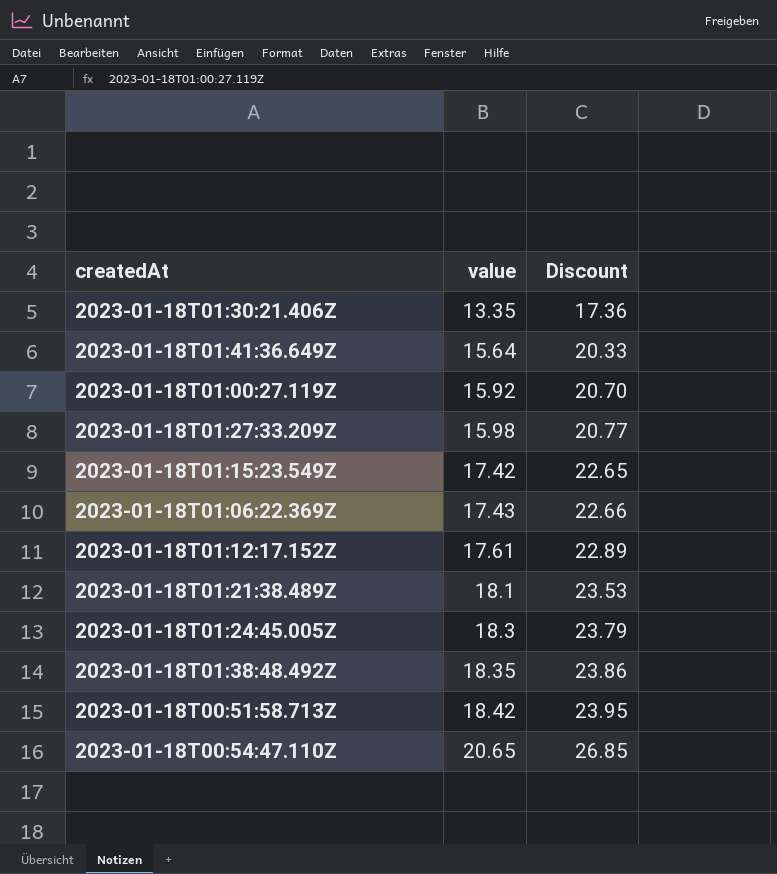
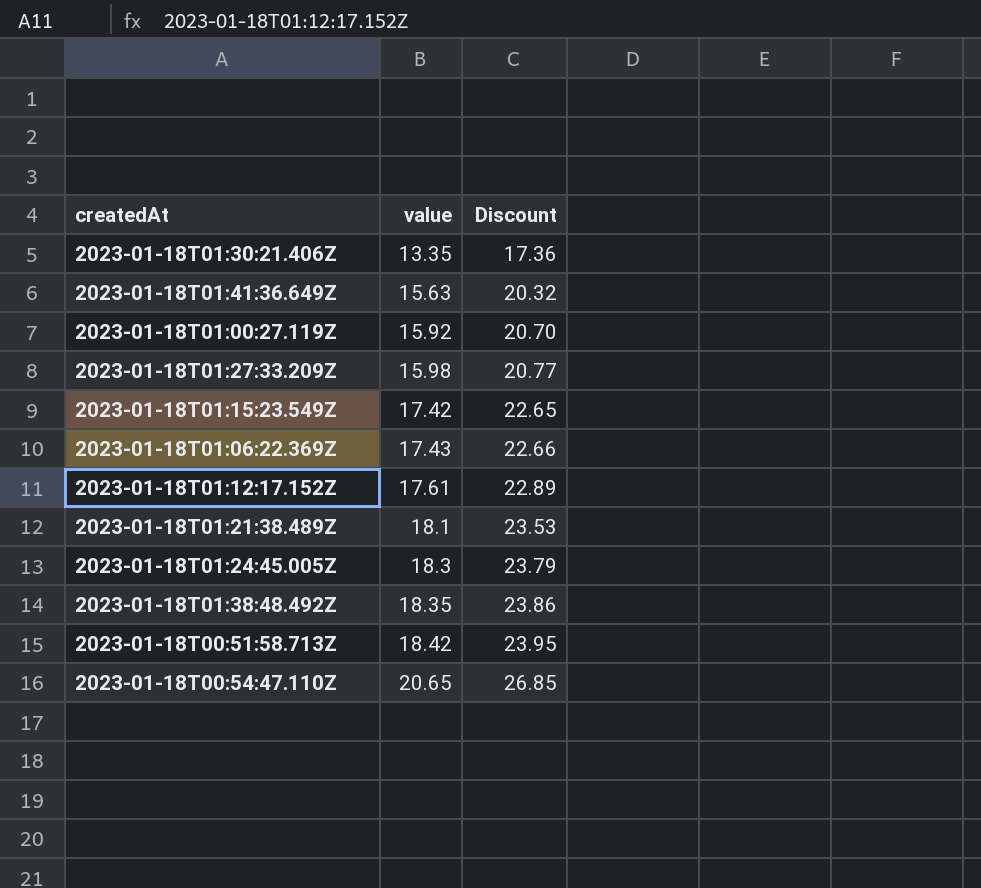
2023-01-18T01:41:36.649Z | value: 15.64 -> 15.63
2023-01-18T01:41:36.649Z | Discount: 20.33 -> 20.32

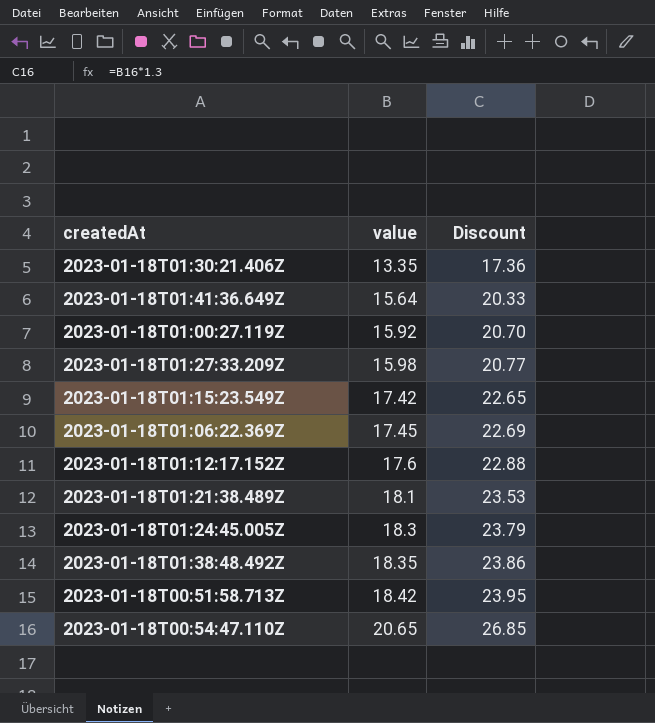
2023-01-18T01:41:36.649Z | value: 15.63 -> 15.64
2023-01-18T01:41:36.649Z | Discount: 20.32 -> 20.33
2023-01-18T01:06:22.369Z | value: 17.43 -> 17.45
2023-01-18T01:06:22.369Z | Discount: 22.66 -> 22.69
2023-01-18T01:12:17.152Z | value: 17.61 -> 17.6
2023-01-18T01:12:17.152Z | Discount: 22.89 -> 22.88

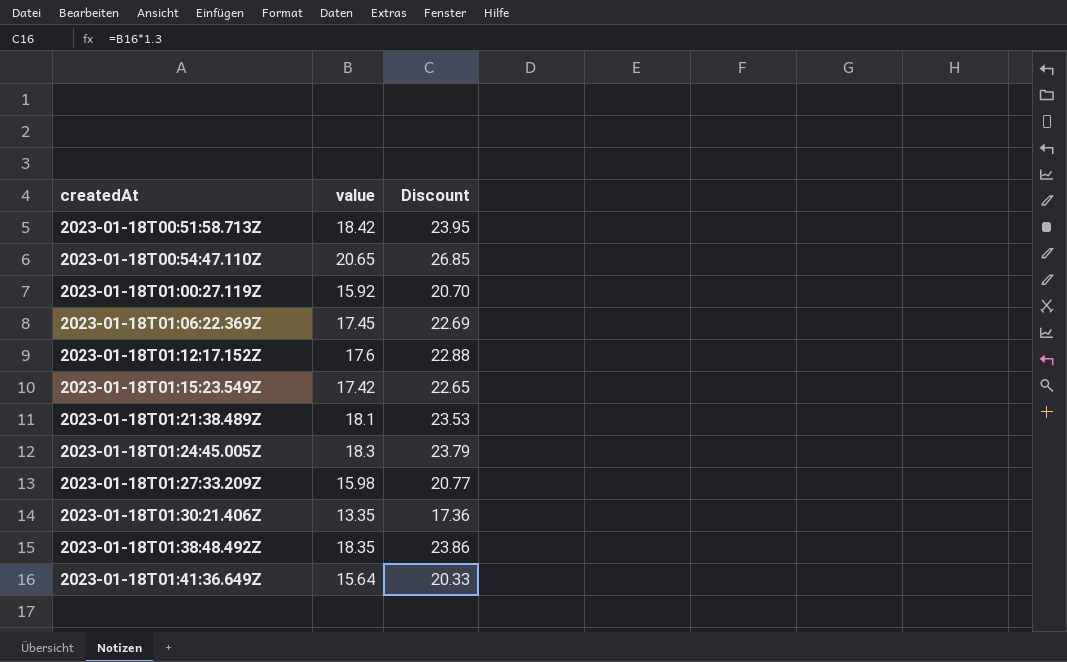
row order: value ascending -> createdAt ascending

